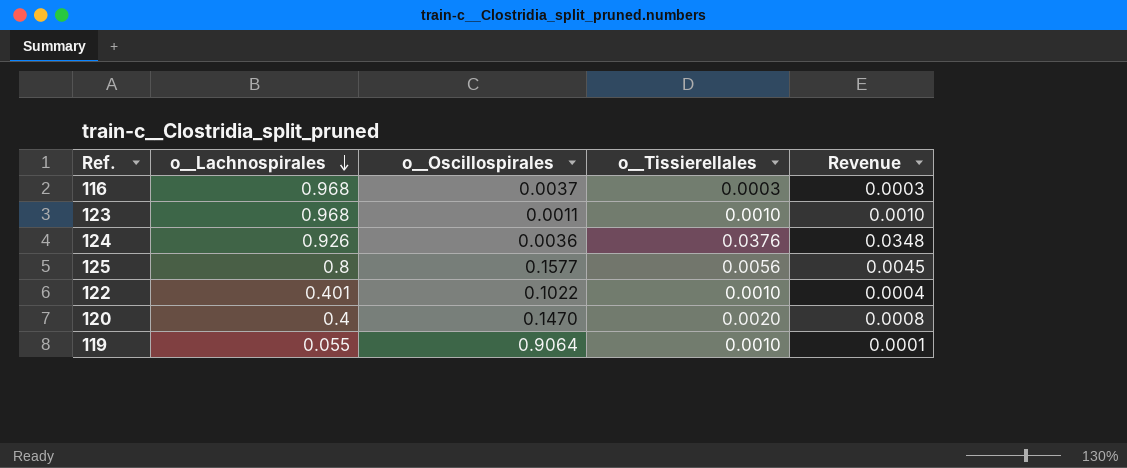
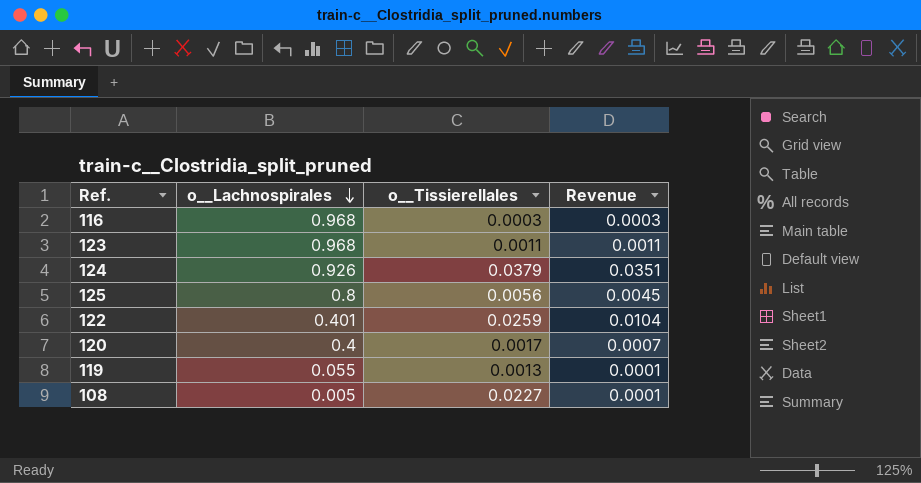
column o__Oscillospirales | position: 3 -> none
123 | o__Tissierellales: 0.0010 -> 0.0011
123 | Revenue: 0.0010 -> 0.0011
124 | o__Tissierellales: 0.0376 -> 0.0379
124 | Revenue: 0.0348 -> 0.0351
122 | o__Tissierellales: 0.0010 -> 0.0259
122 | Revenue: 0.0004 -> 0.0104
120 | o__Tissierellales: 0.0020 -> 0.0017
120 | Revenue: 0.0008 -> 0.0007
119 | o__Tissierellales: 0.0010 -> 0.0013
row 108: none -> 0.005 | 0.0227 | 0.0001

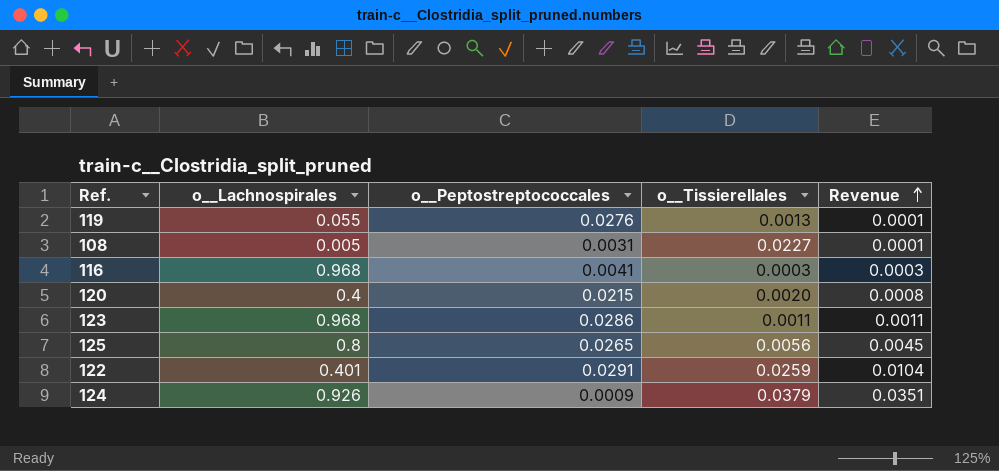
row order: o__Lachnospirales descending -> Revenue ascending
column o__Peptostreptococcales | position: none -> 3
120 | o__Tissierellales: 0.0017 -> 0.0020
120 | Revenue: 0.0007 -> 0.0008

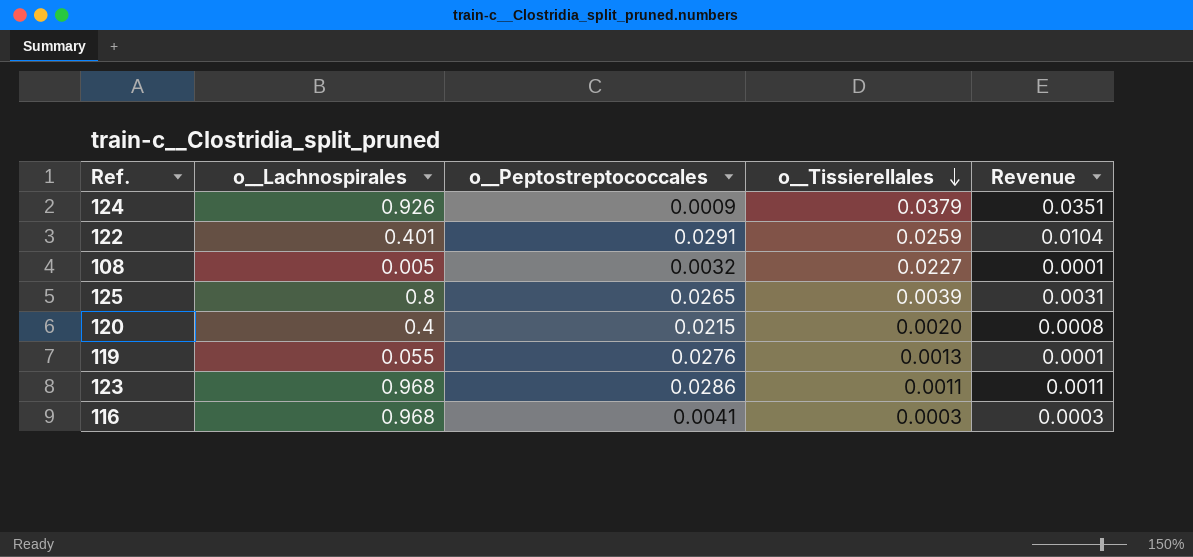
row order: Revenue ascending -> o__Tissierellales descending
108 | o__Peptostreptococcales: 0.0031 -> 0.0032
125 | o__Tissierellales: 0.0056 -> 0.0039
125 | Revenue: 0.0045 -> 0.0031

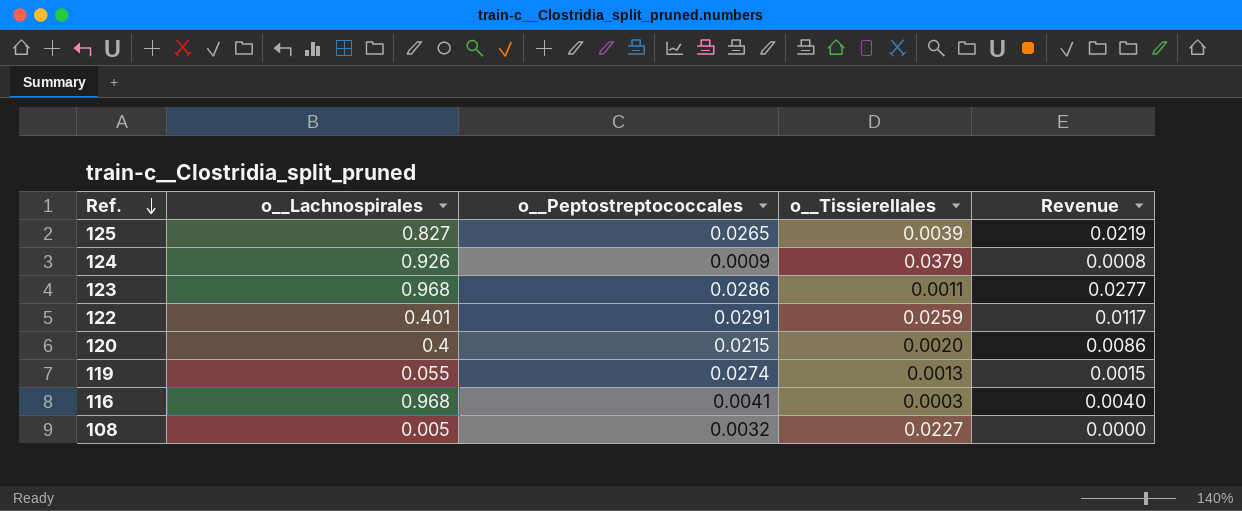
row order: o__Tissierellales descending -> Ref. descending
column Revenue | formula: [o__Lachnospirales] * [o__Tissierellales] -> [o__Lachnospirales] * [o__Peptostreptococcales]
125 | o__Lachnospirales: 0.8 -> 0.827
119 | o__Peptostreptococcales: 0.0276 -> 0.0274

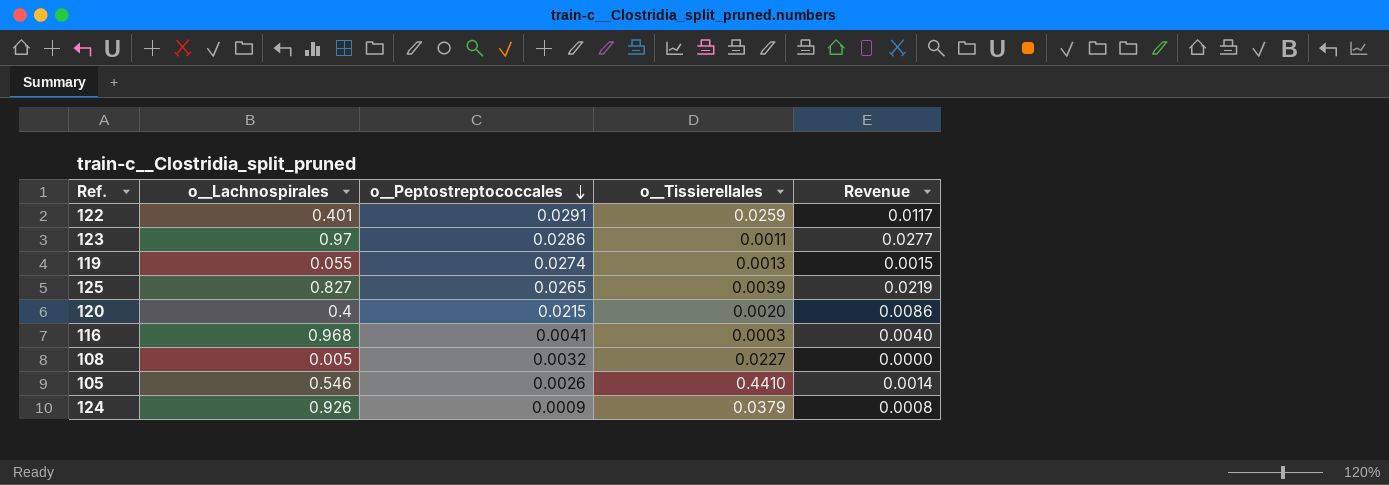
row order: Ref. descending -> o__Peptostreptococcales descending
123 | o__Lachnospirales: 0.968 -> 0.97
row 105: none -> 0.546 | 0.0026 | 0.4410 | 0.0014

